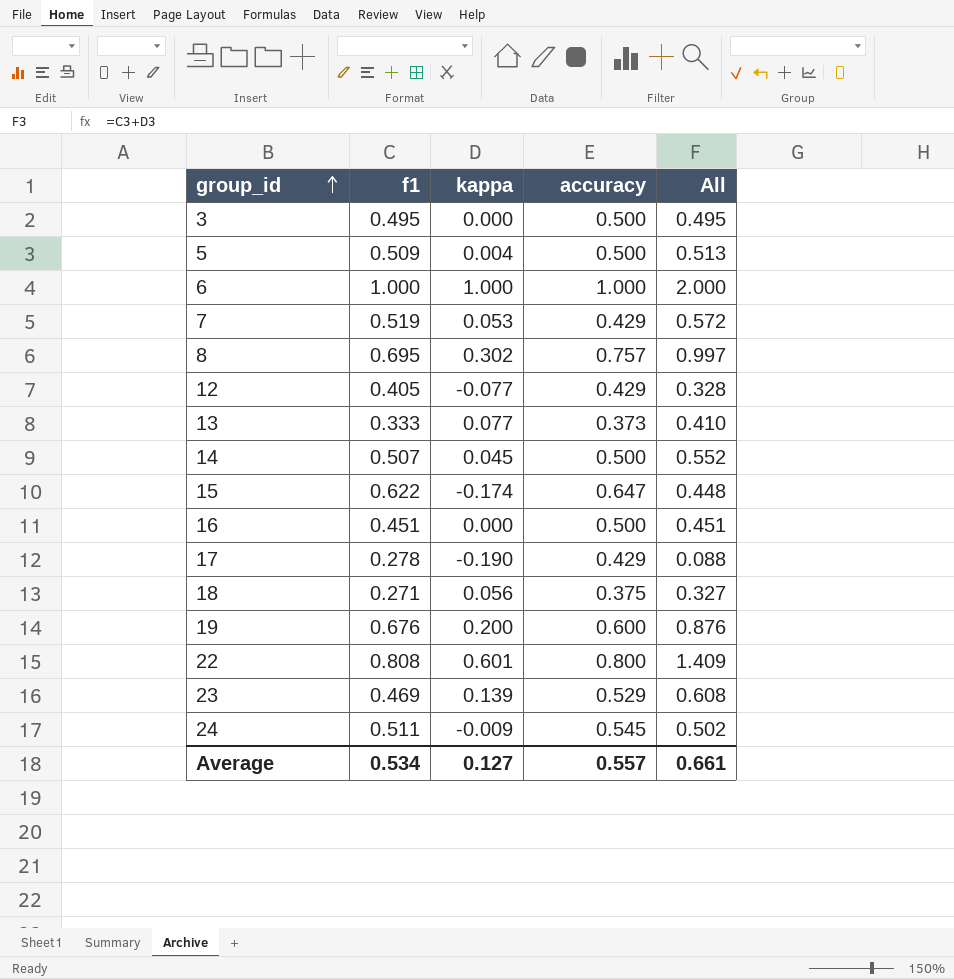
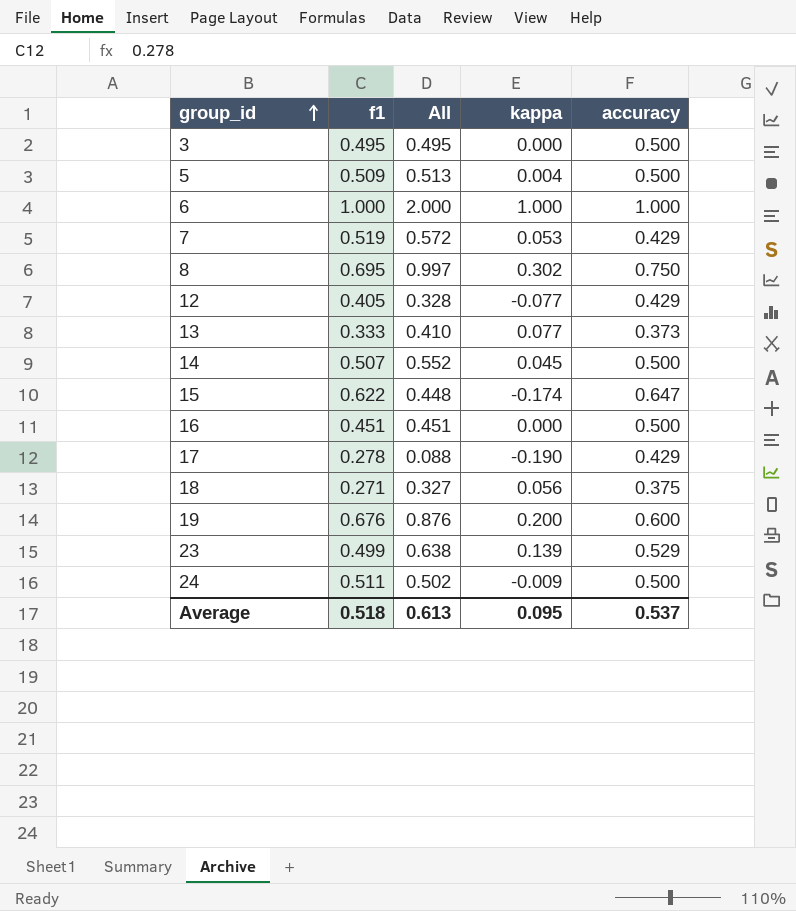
column All | position: 5 -> 3
row 22: 0.808 | 0.601 | 0.800 | 1.409 -> none
8 | accuracy: 0.757 -> 0.750
23 | f1: 0.469 -> 0.499
23 | All: 0.608 -> 0.638
24 | accuracy: 0.545 -> 0.500
Average | f1: 0.534 -> 0.518
Average | All: 0.661 -> 0.613
Average | kappa: 0.127 -> 0.095
Average | accuracy: 0.557 -> 0.537

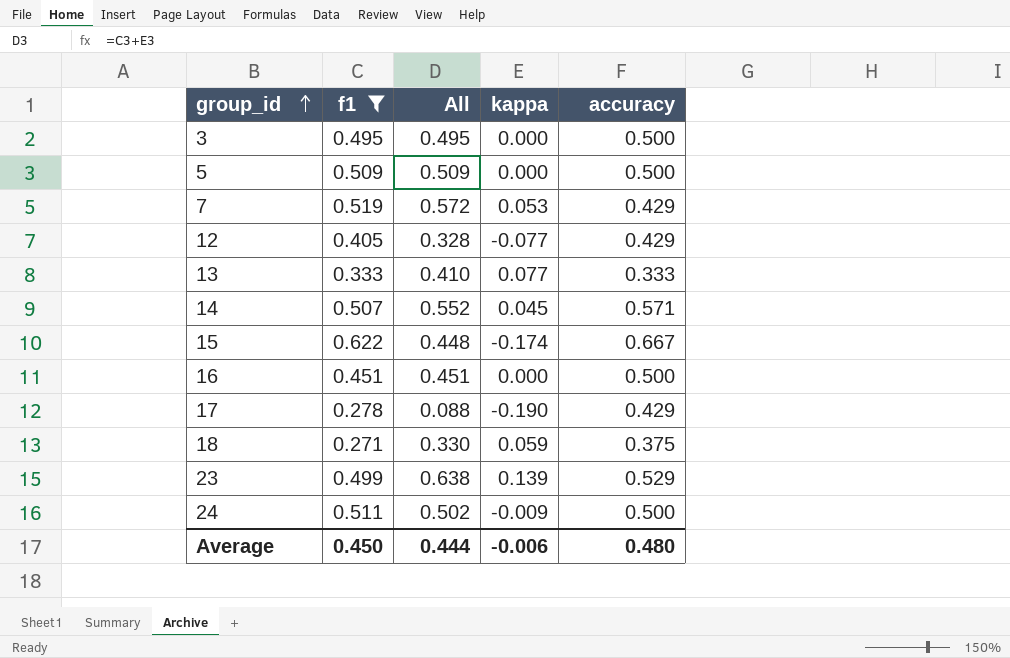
filter: none -> f1 <= 0.622
5 | All: 0.513 -> 0.509
5 | kappa: 0.004 -> 0.000
13 | accuracy: 0.373 -> 0.333
14 | accuracy: 0.500 -> 0.571
15 | accuracy: 0.647 -> 0.667
18 | All: 0.327 -> 0.330
18 | kappa: 0.056 -> 0.059
Average | f1: 0.518 -> 0.450
Average | All: 0.613 -> 0.444
Average | kappa: 0.095 -> -0.006
Average | accuracy: 0.537 -> 0.480

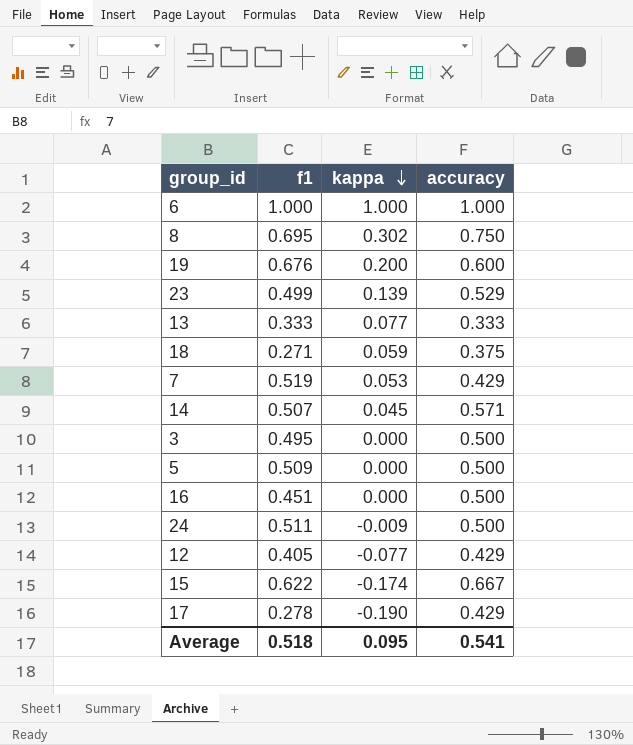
filter: f1 <= 0.622 -> none
row order: group_id ascending -> kappa descending
column All | formula: [f1] + [kappa] -> none
Average | f1: 0.450 -> 0.518
Average | kappa: -0.006 -> 0.095
Average | accuracy: 0.480 -> 0.541

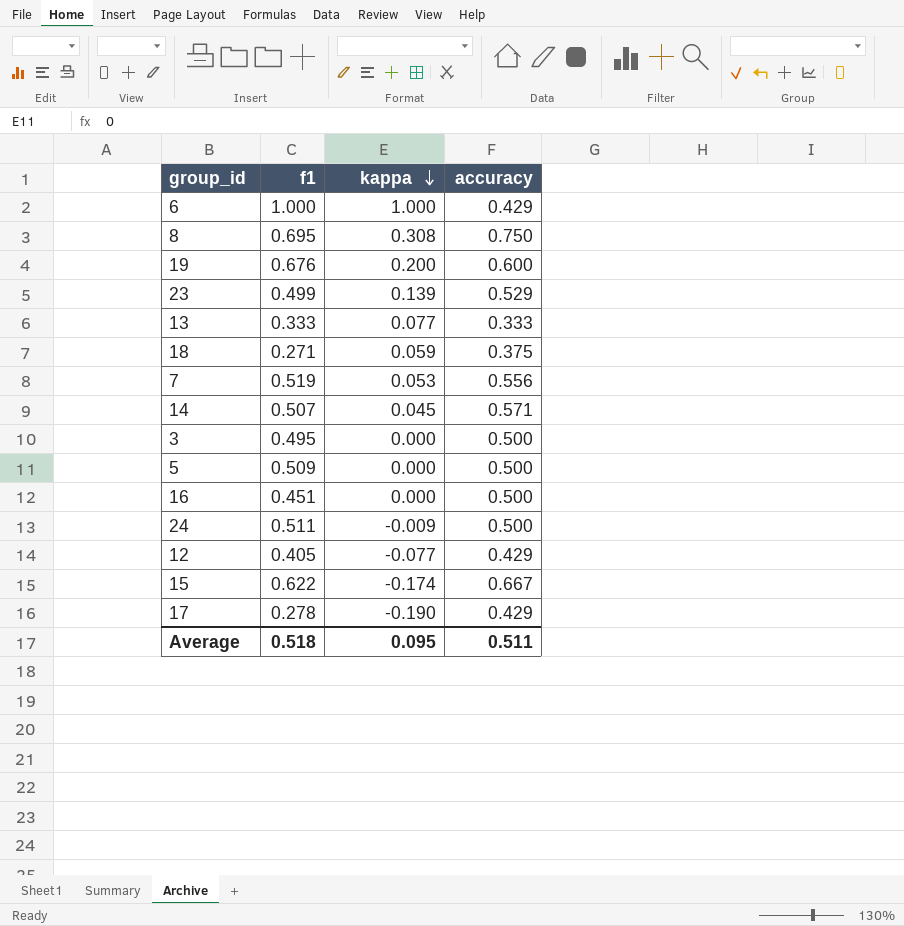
6 | accuracy: 1.000 -> 0.429
8 | kappa: 0.302 -> 0.308
7 | accuracy: 0.429 -> 0.556
Average | accuracy: 0.541 -> 0.511

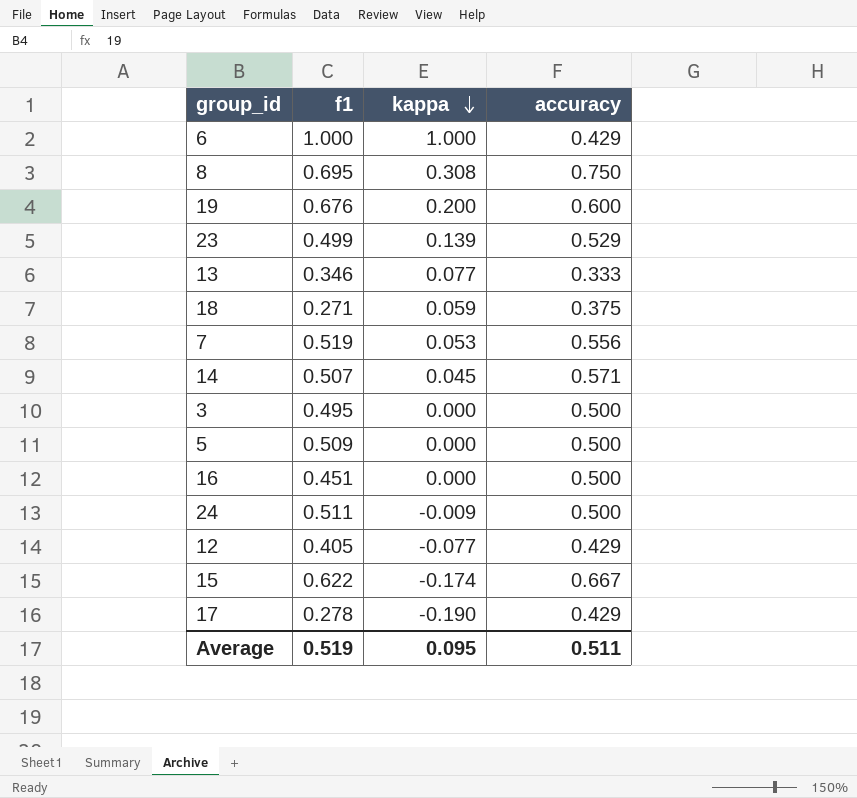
13 | f1: 0.333 -> 0.346
Average | f1: 0.518 -> 0.519

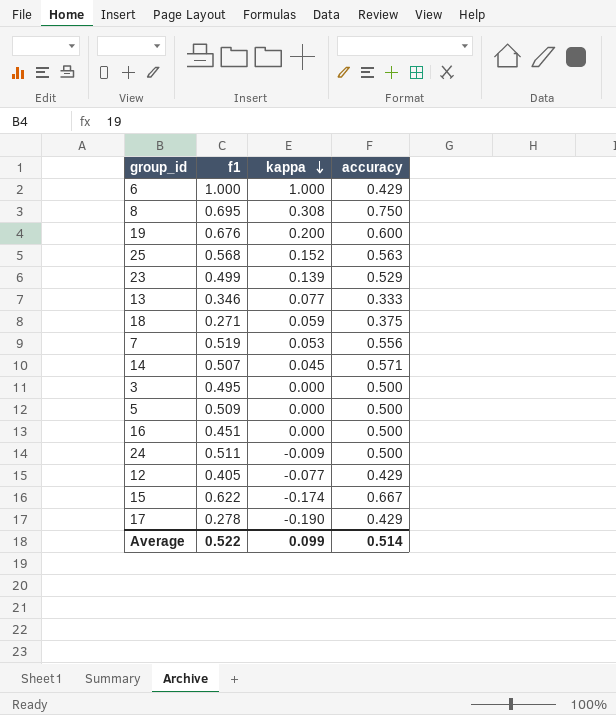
row 25: none -> 0.568 | 0.152 | 0.563
Average | f1: 0.519 -> 0.522
Average | kappa: 0.095 -> 0.099
Average | accuracy: 0.511 -> 0.514

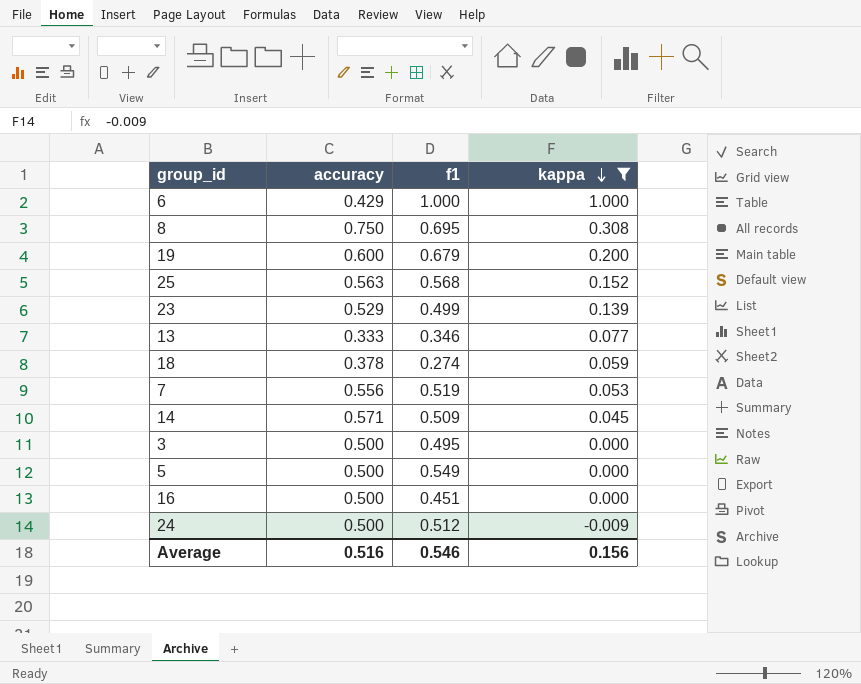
filter: none -> kappa >= -0.009
column accuracy | position: 4 -> 2
19 | f1: 0.676 -> 0.679
18 | accuracy: 0.375 -> 0.378
18 | f1: 0.271 -> 0.274
14 | f1: 0.507 -> 0.509
5 | f1: 0.509 -> 0.549
24 | f1: 0.511 -> 0.512
Average | accuracy: 0.514 -> 0.516
Average | f1: 0.522 -> 0.546
Average | kappa: 0.099 -> 0.156

